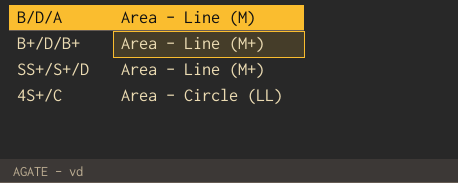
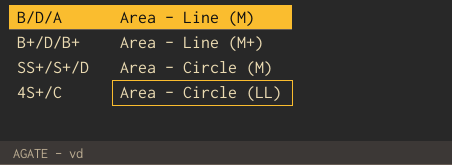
SS+/S+/D | Area - Line (M): Area - Line (M+) -> Area - Circle (M)

